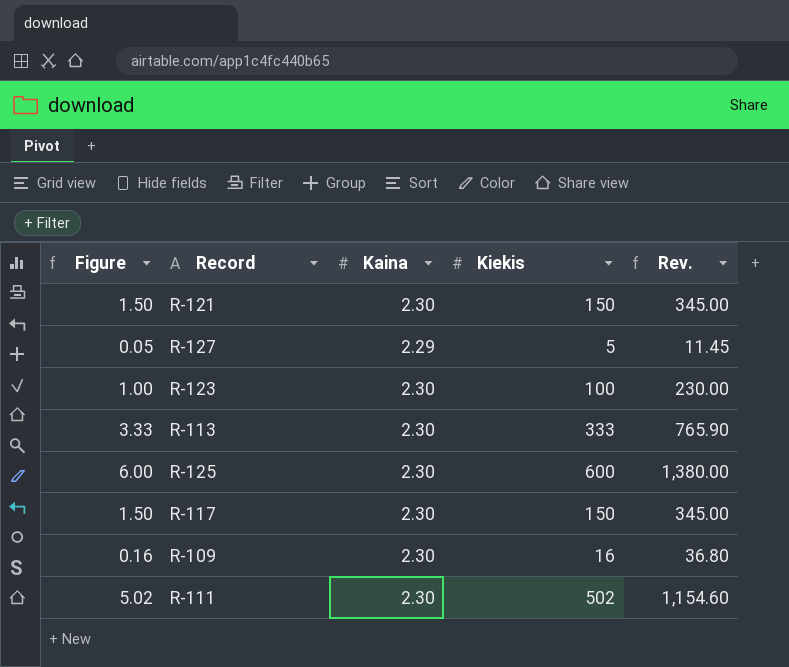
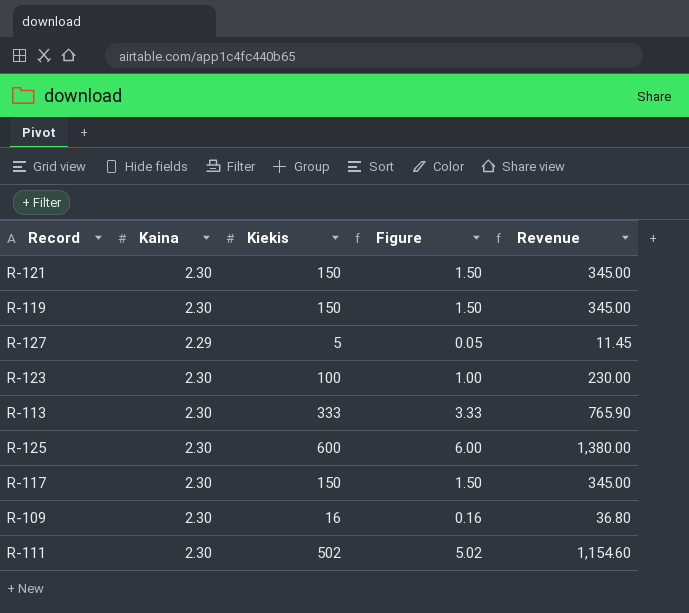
column Figure | position: 1 -> 4
column name: Rev. -> Revenue
row R-119: none -> 2.30 | 150 | 1.50 | 345.00

